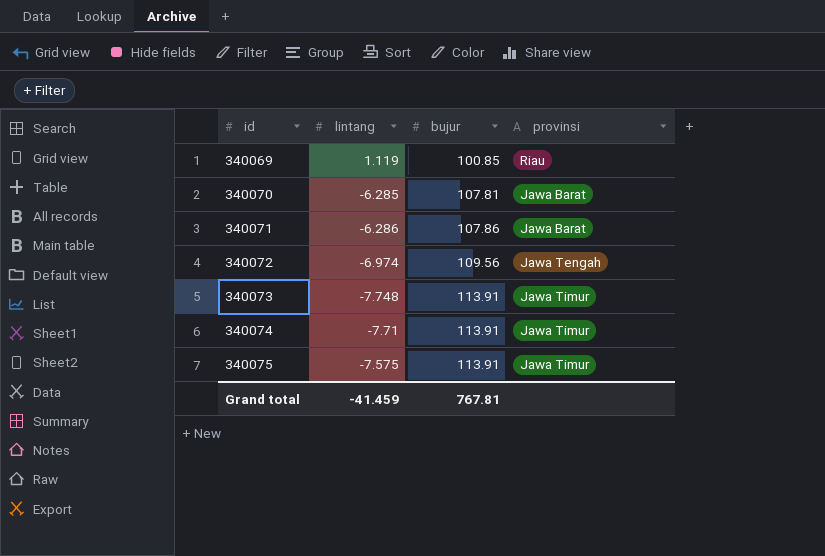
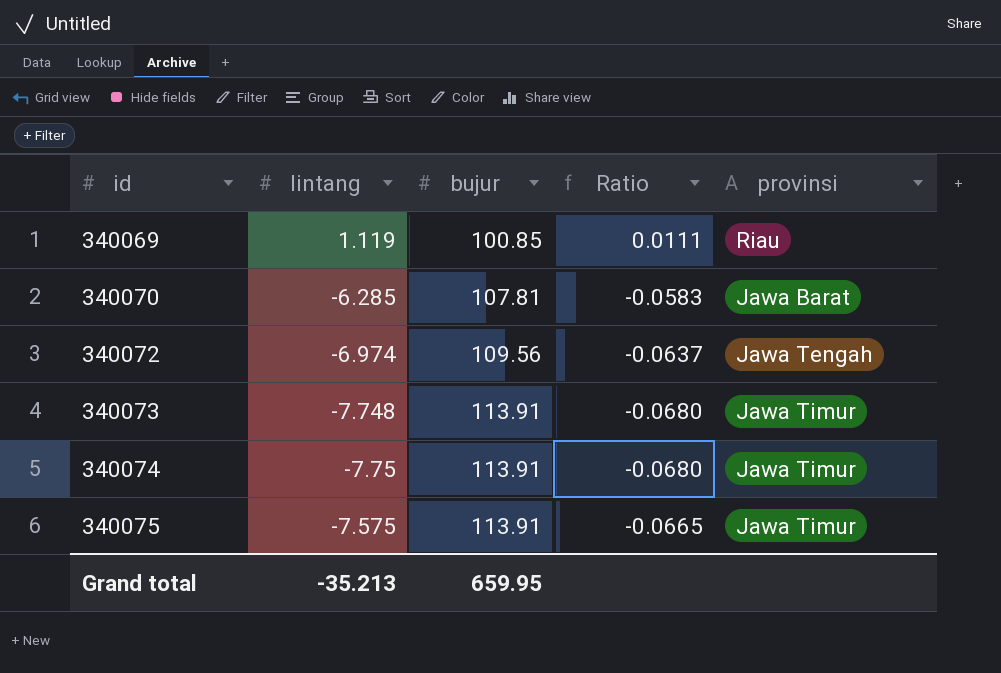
column Ratio | formula: none -> [lintang] / [bujur]
row 340071: -6.286 | 107.86 | Jawa Barat -> none
340074 | lintang: -7.71 -> -7.75
Grand total | lintang: -41.459 -> -35.213
Grand total | bujur: 767.81 -> 659.95

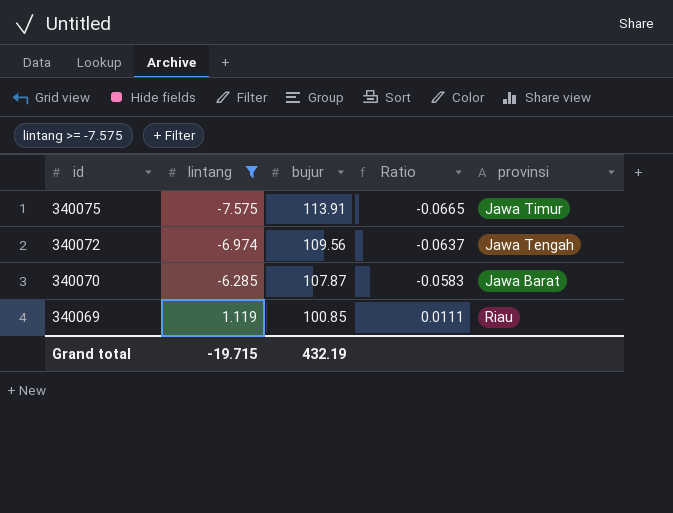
filter: none -> lintang >= -7.575
row order: id ascending -> id descending
340070 | bujur: 107.81 -> 107.87
Grand total | lintang: -35.213 -> -19.715
Grand total | bujur: 659.95 -> 432.19

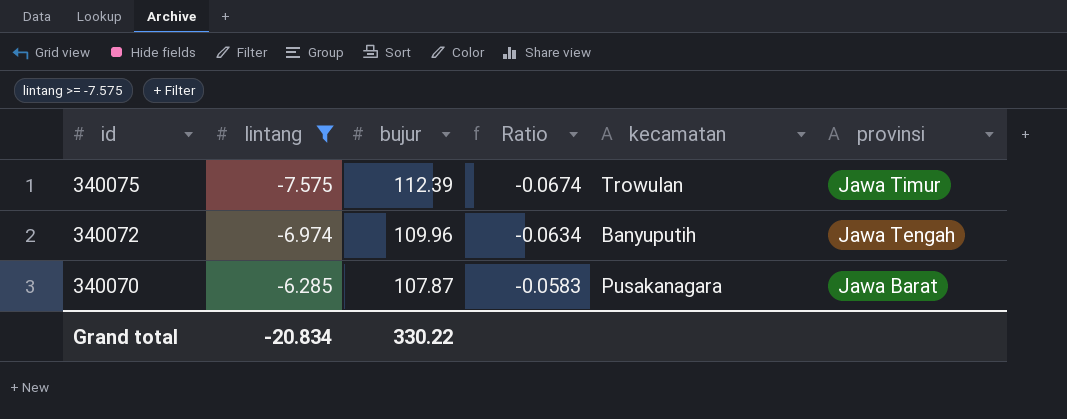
column kecamatan | position: none -> 5
row 340069: 1.119 | 100.85 | 0.0111 | Riau -> none
340075 | bujur: 113.91 -> 112.39
340075 | Ratio: -0.0665 -> -0.0674
340072 | bujur: 109.56 -> 109.96
340072 | Ratio: -0.0637 -> -0.0634
Grand total | lintang: -19.715 -> -20.834
Grand total | bujur: 432.19 -> 330.22

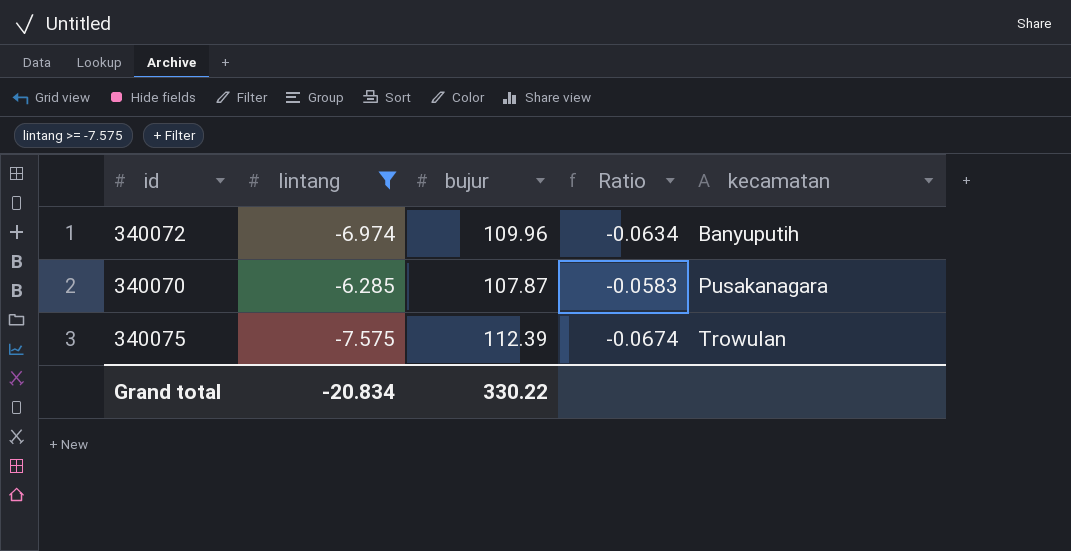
row order: id descending -> kecamatan ascending
column provinsi | position: 6 -> none

